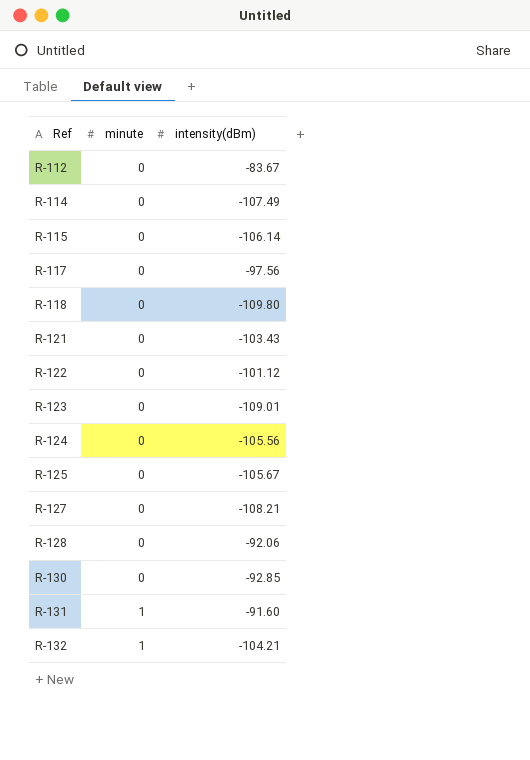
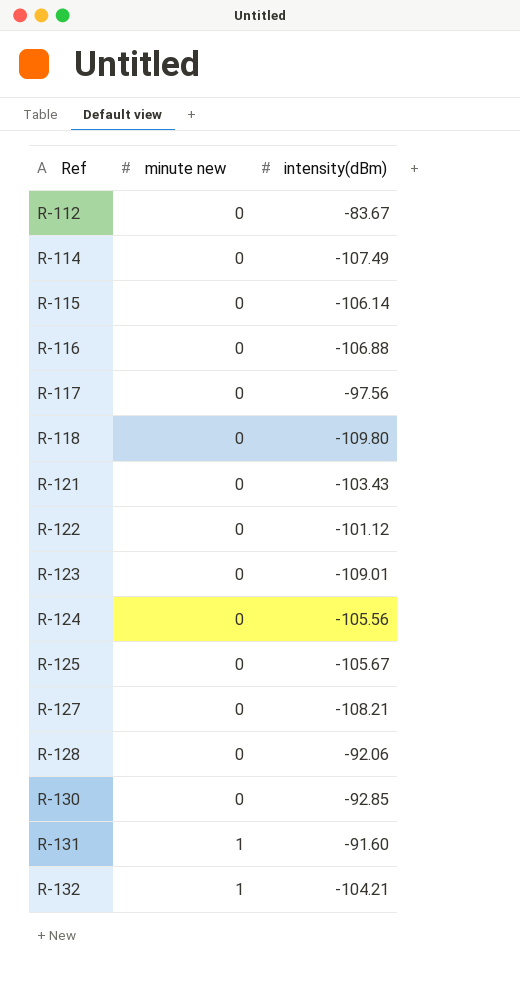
column name: minute -> minute new
row R-116: none -> 0 | -106.88

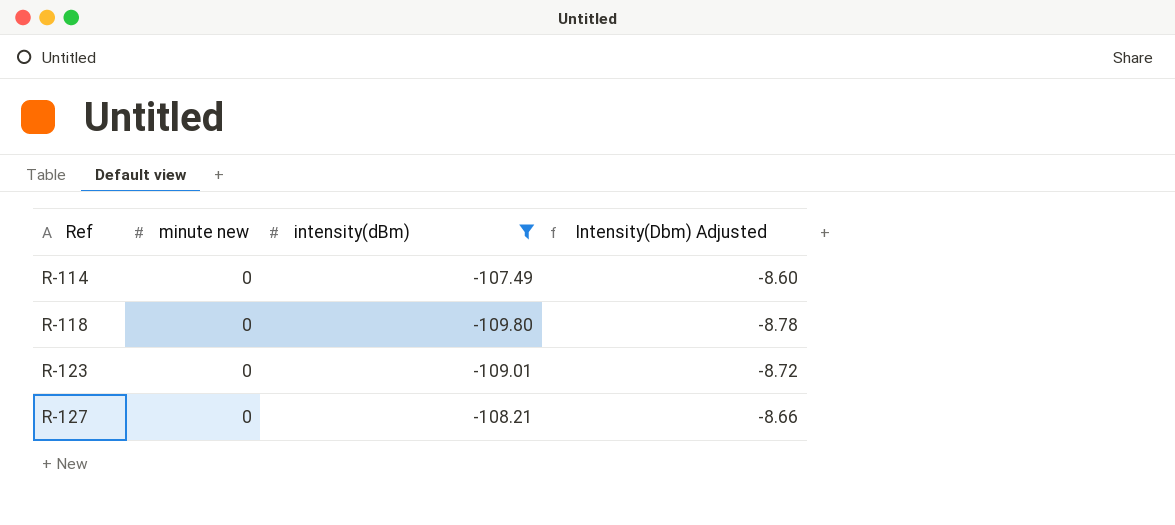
filter: none -> intensity(dBm) <= -107.49
column Intensity(Dbm) Adjusted | formula: none -> [intensity(dBm)] * 0.08

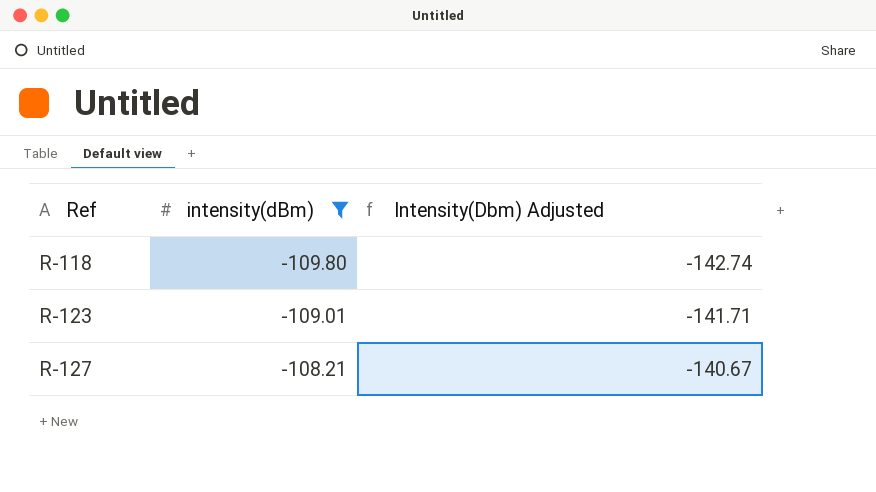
column minute new | position: 2 -> none
column Intensity(Dbm) Adjusted | formula: [intensity(dBm)] * 0.08 -> [intensity(dBm)] * 1.3
row R-114: 0 | -107.49 | -8.60 -> none

